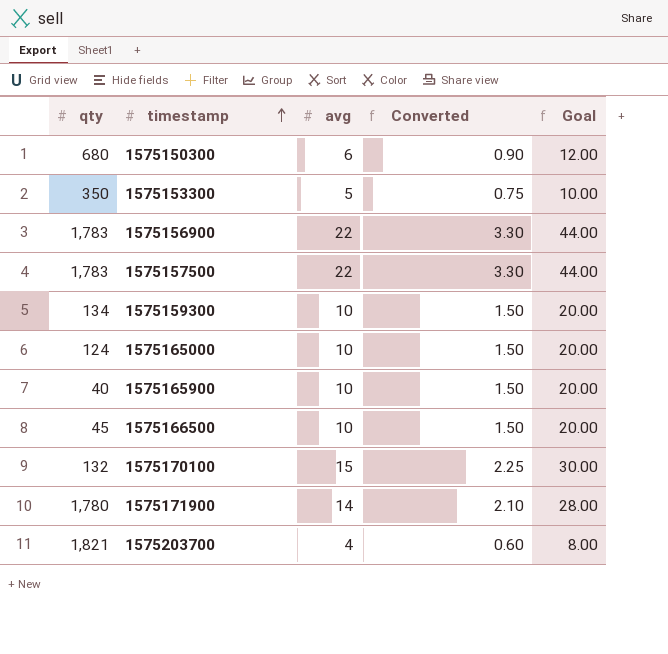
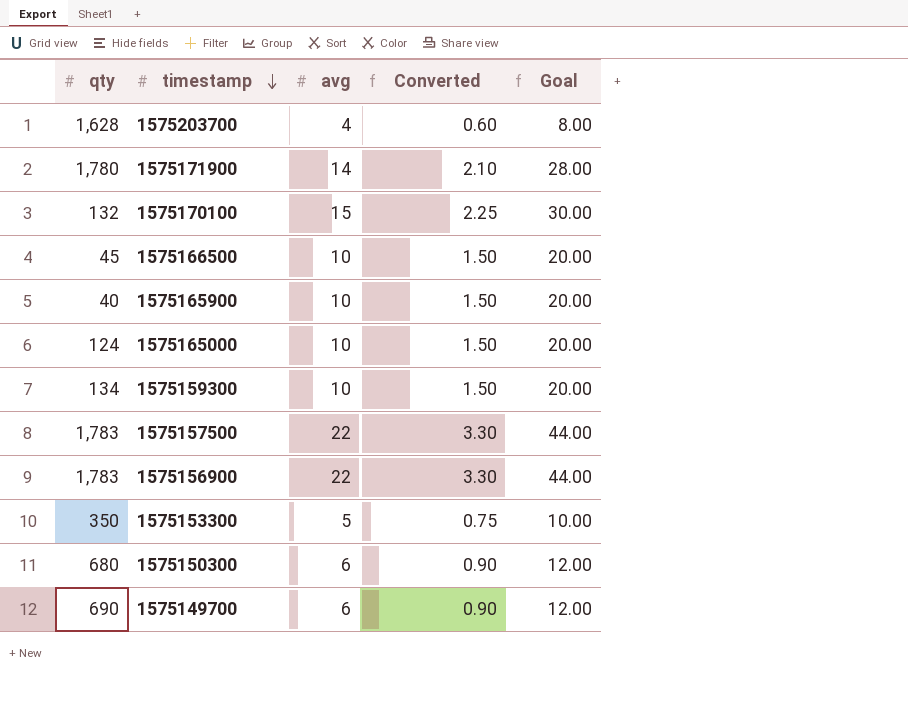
row order: timestamp ascending -> timestamp descending
1575203700 | qty: 1,821 -> 1,628
row 1575149700: none -> 690 | 6 | 0.90 | 12.00

